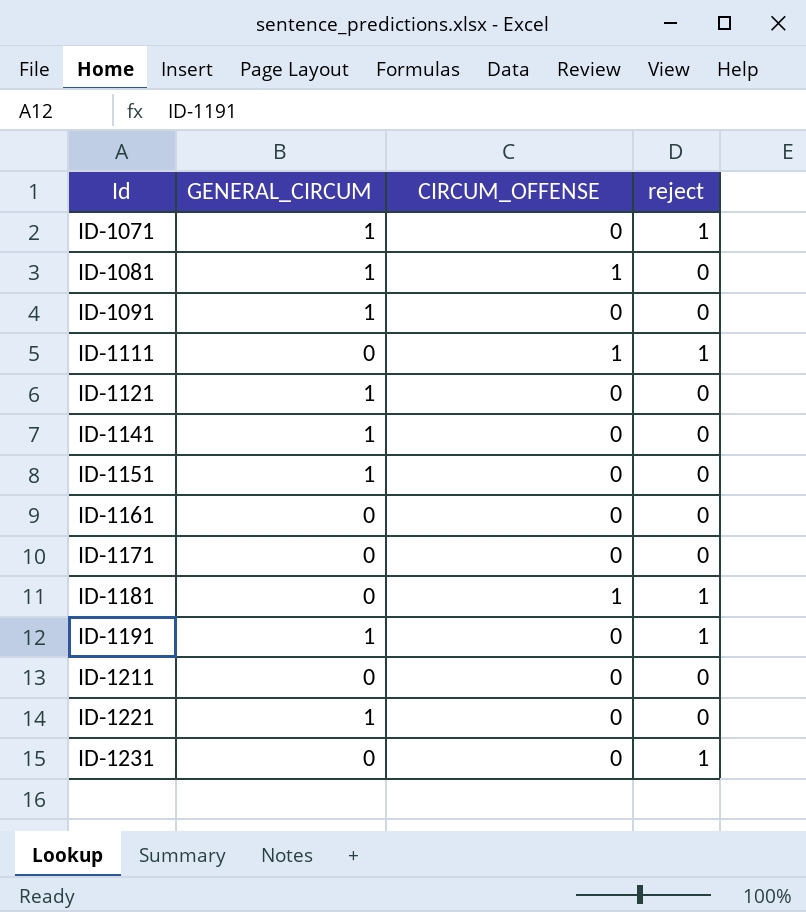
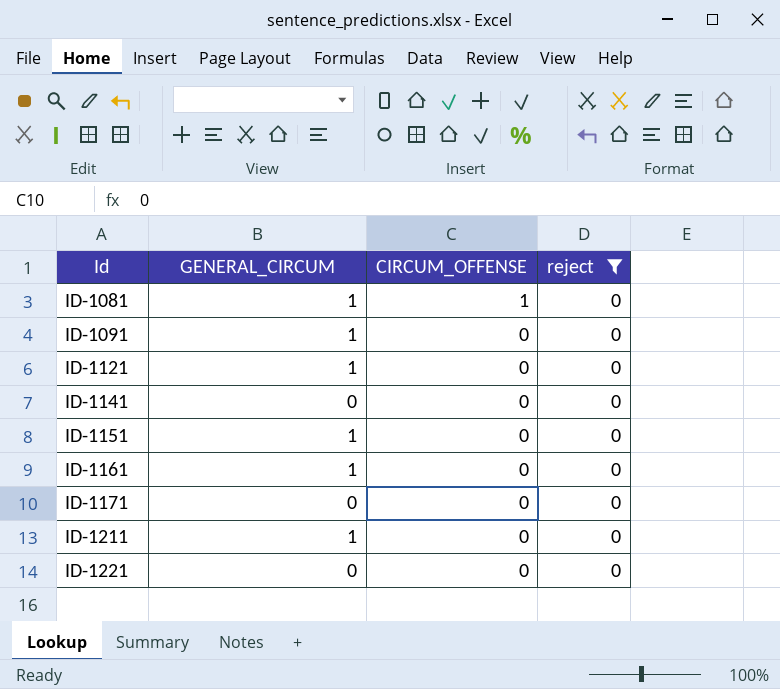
filter: none -> reject = 0
ID-1141 | GENERAL_CIRCUM: 1 -> 0
ID-1161 | GENERAL_CIRCUM: 0 -> 1
ID-1211 | GENERAL_CIRCUM: 0 -> 1
ID-1221 | GENERAL_CIRCUM: 1 -> 0

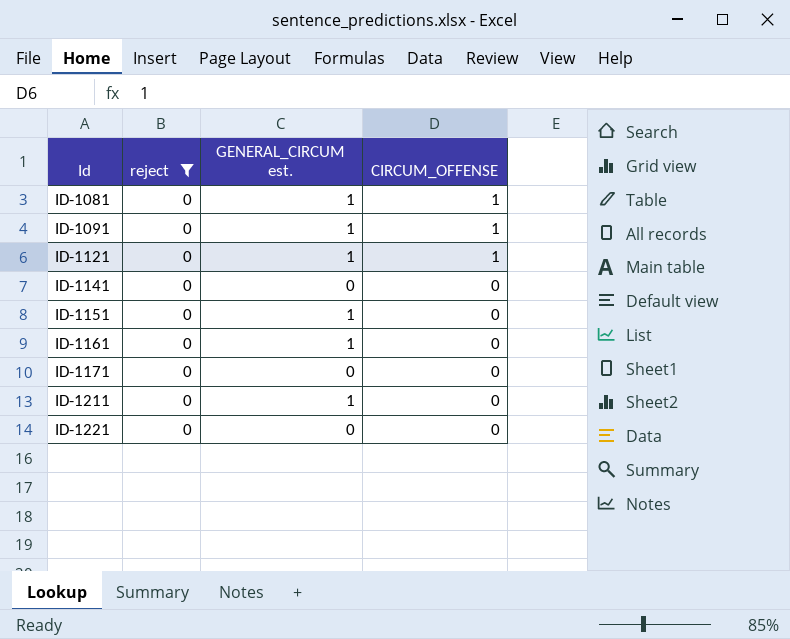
column reject | position: 4 -> 2
column name: GENERAL_CIRCUM -> GENERAL_CIRCUM est.
ID-1091 | CIRCUM_OFFENSE: 0 -> 1
ID-1121 | CIRCUM_OFFENSE: 0 -> 1

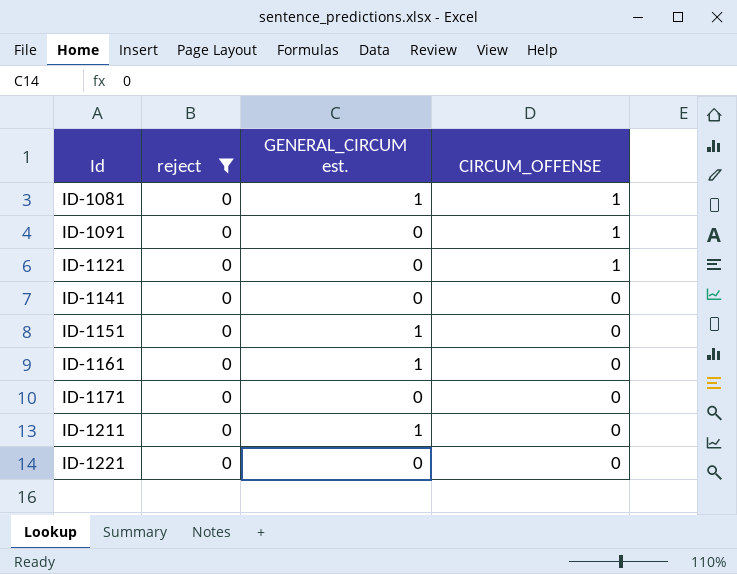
ID-1091 | GENERAL_CIRCUM est.: 1 -> 0
ID-1121 | GENERAL_CIRCUM est.: 1 -> 0

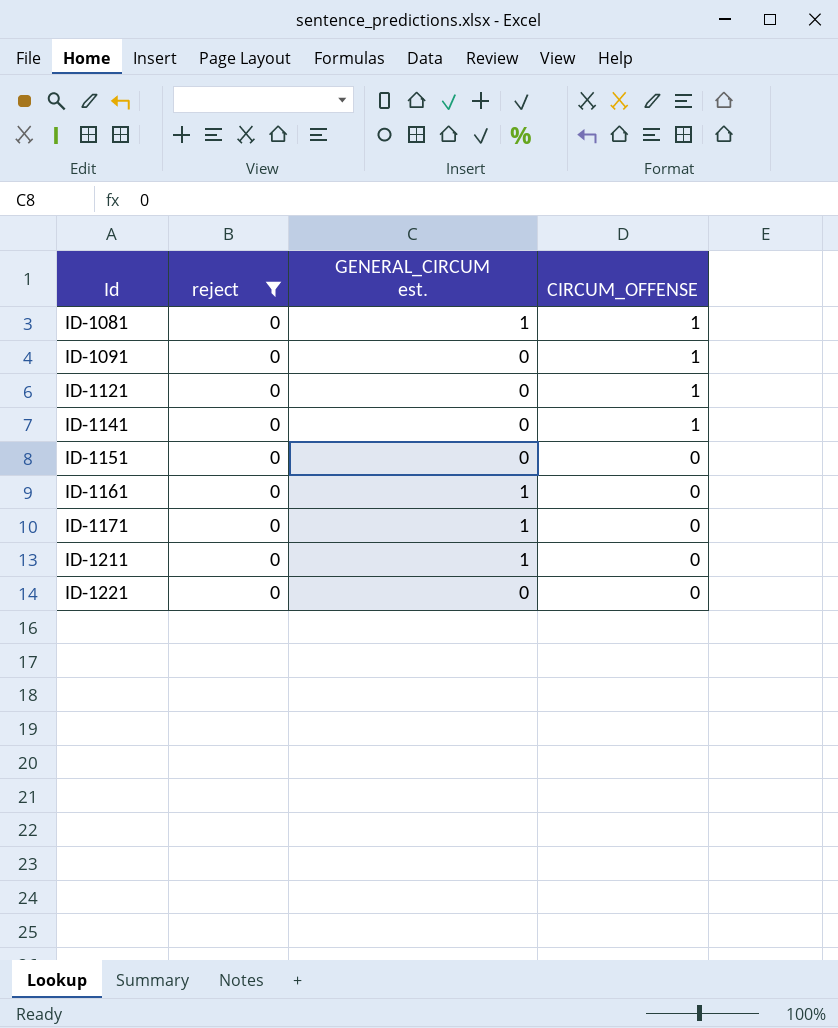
ID-1141 | CIRCUM_OFFENSE: 0 -> 1
ID-1151 | GENERAL_CIRCUM est.: 1 -> 0
ID-1171 | GENERAL_CIRCUM est.: 0 -> 1

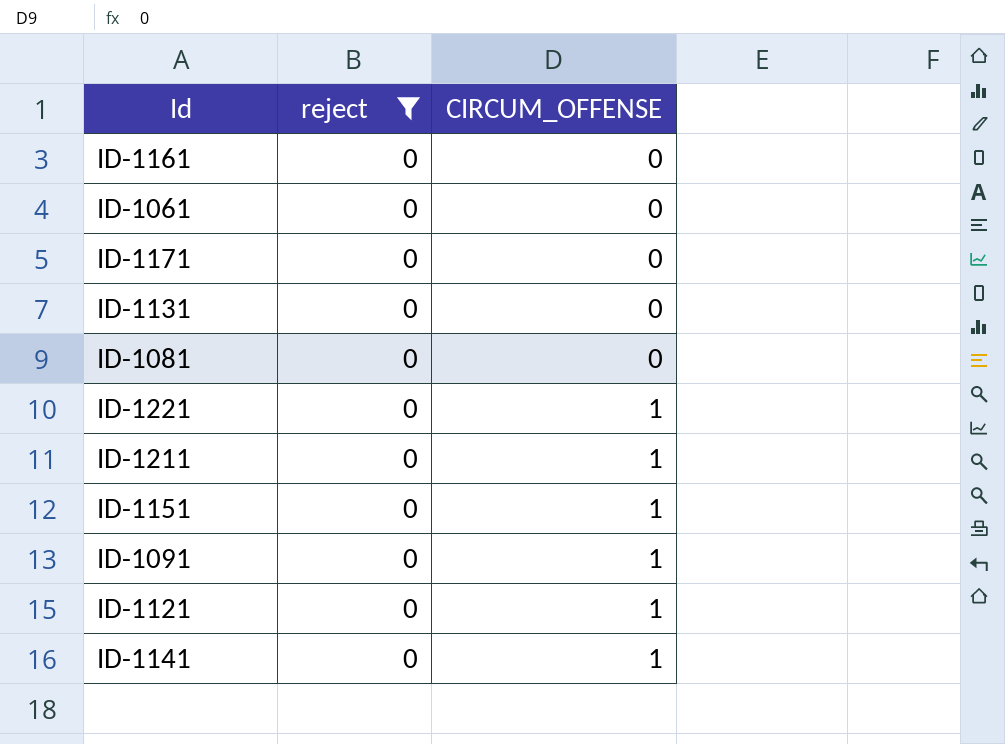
row order: Id ascending -> CIRCUM_OFFENSE ascending
column GENERAL_CIRCUM est. | position: 3 -> none
row ID-1061: none -> 0 | 0
row ID-1131: none -> 0 | 0
ID-1081 | CIRCUM_OFFENSE: 1 -> 0
ID-1221 | CIRCUM_OFFENSE: 0 -> 1
ID-1211 | CIRCUM_OFFENSE: 0 -> 1
ID-1151 | CIRCUM_OFFENSE: 0 -> 1

